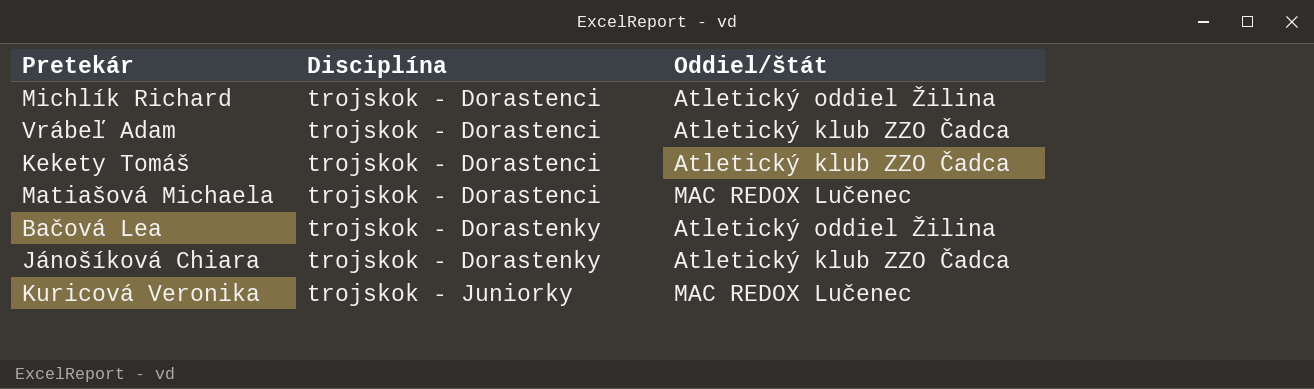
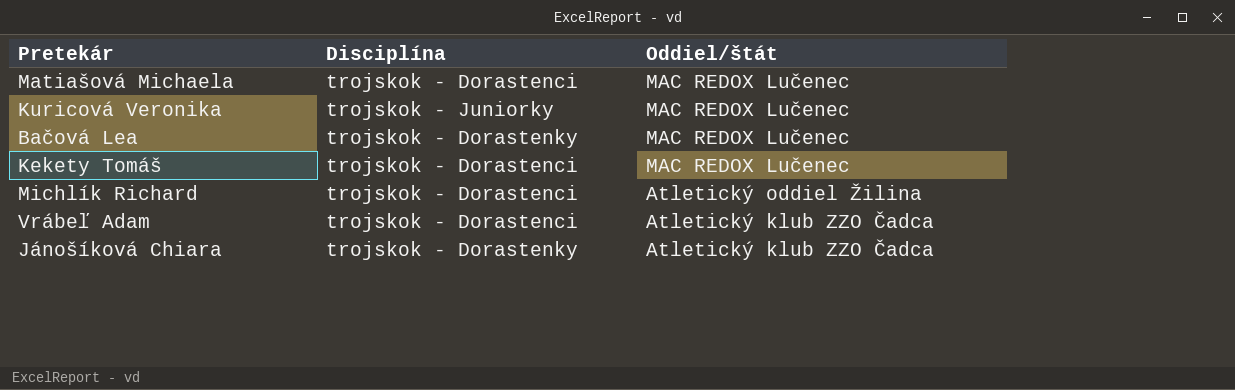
row order: Disciplína ascending -> Oddiel/štát descending
Bačová Lea | Oddiel/štát: Atletický oddiel Žilina -> MAC REDOX Lučenec
Kekety Tomáš | Oddiel/štát: Atletický klub ZZO Čadca -> MAC REDOX Lučenec

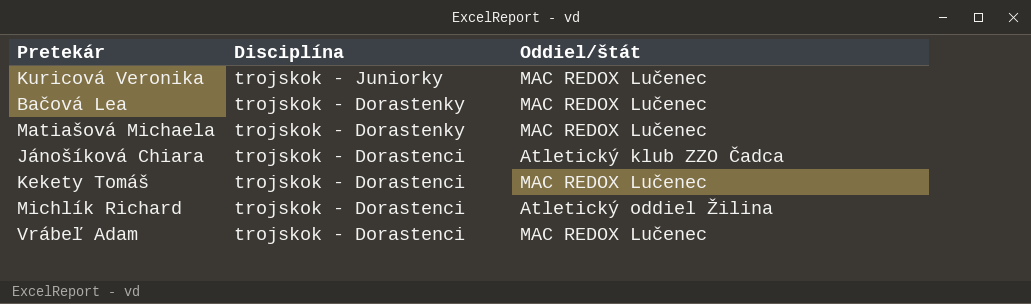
row order: Oddiel/štát descending -> Disciplína descending
Matiašová Michaela | Disciplína: trojskok - Dorastenci -> trojskok - Dorastenky
Jánošíková Chiara | Disciplína: trojskok - Dorastenky -> trojskok - Dorastenci
Vrábeľ Adam | Oddiel/štát: Atletický klub ZZO Čadca -> MAC REDOX Lučenec

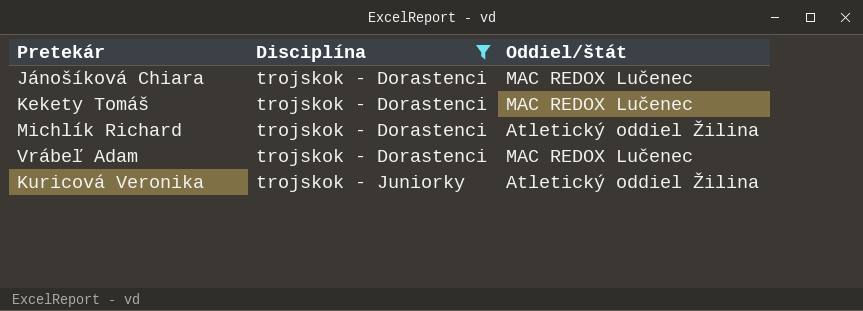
filter: none -> Disciplína != trojskok - Dorastenky
row order: Disciplína descending -> Disciplína ascending
Jánošíková Chiara | Oddiel/štát: Atletický klub ZZO Čadca -> MAC REDOX Lučenec
Kuricová Veronika | Oddiel/štát: MAC REDOX Lučenec -> Atletický oddiel Žilina

